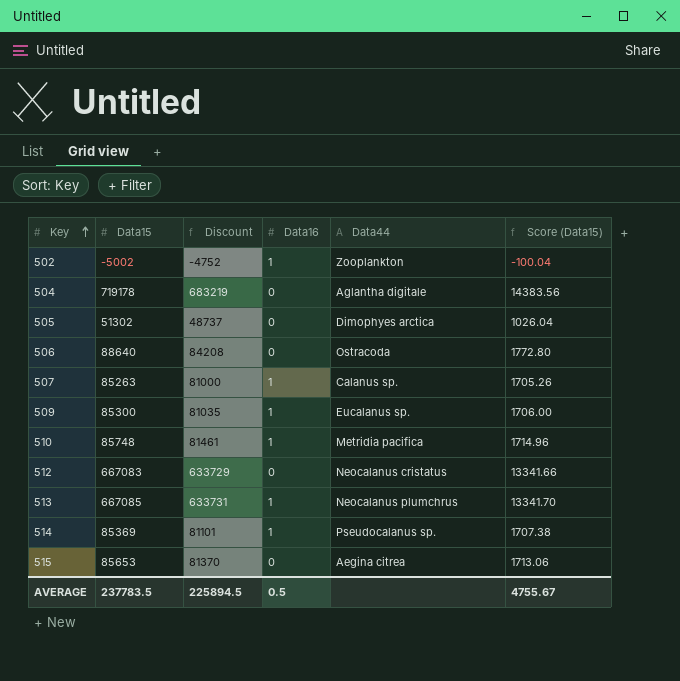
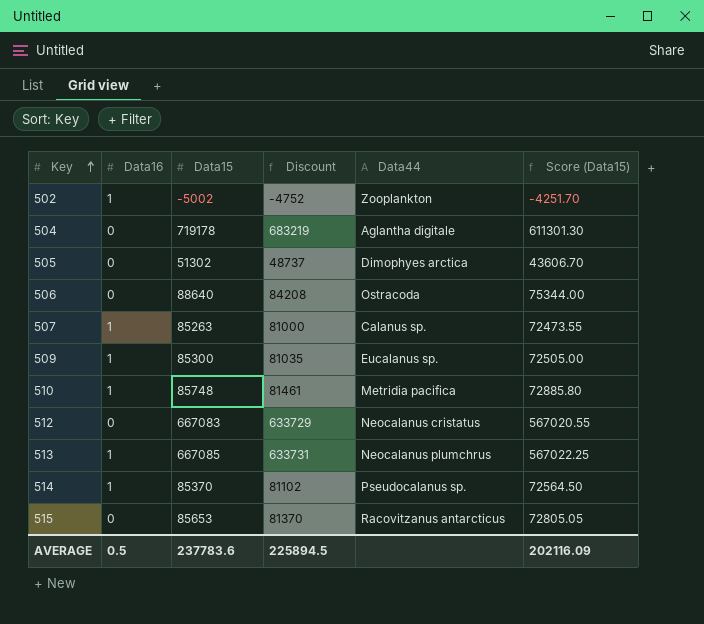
column Data16 | position: 4 -> 2
column Score (Data15) | formula: [Data15] * 0.02 -> [Data15] * 0.85
514 | Data15: 85369 -> 85370
514 | Discount: 81101 -> 81102
515 | Data44: Aegina citrea -> Racovitzanus antarcticus
AVERAGE | Data15: 237783.5 -> 237783.6
AVERAGE | Score (Data15): 4755.67 -> 202116.09

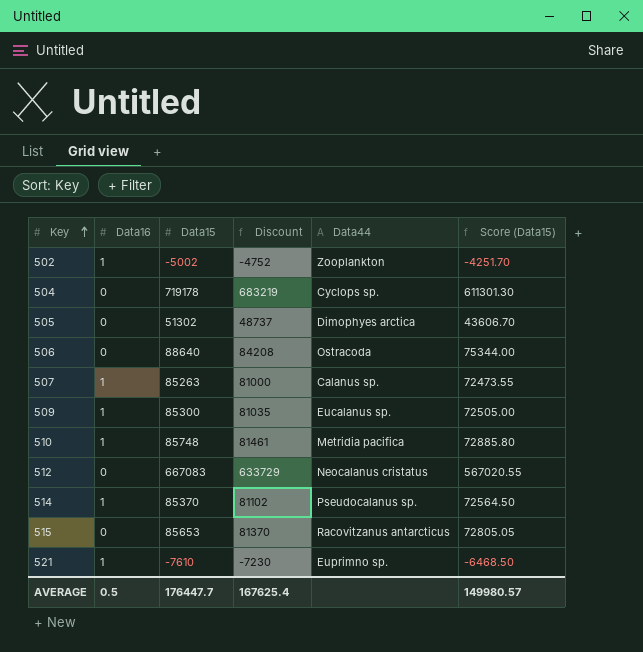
row 513: 1 | 667085 | 633731 | Neocalanus plumchrus | 567022.25 -> none
504 | Data44: Aglantha digitale -> Cyclops sp.
row 521: none -> 1 | -7610 | -7230 | Euprimno sp. | -6468.50
AVERAGE | Data15: 237783.6 -> 176447.7
AVERAGE | Discount: 225894.5 -> 167625.4
AVERAGE | Score (Data15): 202116.09 -> 149980.57

